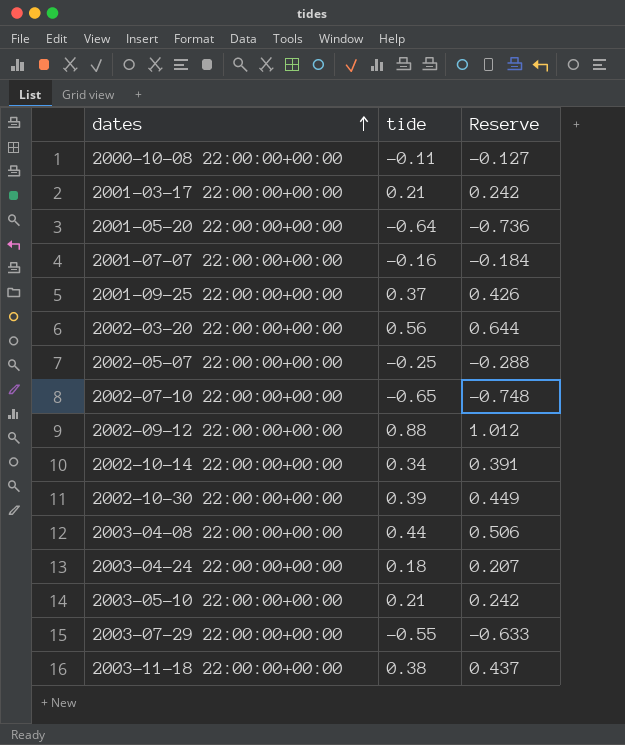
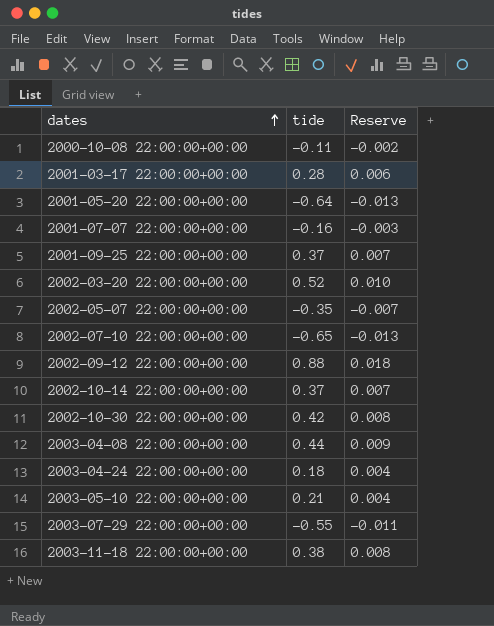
column Reserve | formula: [tide] * 1.15 -> [tide] * 0.02
2001-03-17 22:00:00+00:00 | tide: 0.21 -> 0.28
2002-03-20 22:00:00+00:00 | tide: 0.56 -> 0.52
2002-05-07 22:00:00+00:00 | tide: -0.25 -> -0.35
2002-10-14 22:00:00+00:00 | tide: 0.34 -> 0.37
2002-10-30 22:00:00+00:00 | tide: 0.39 -> 0.42

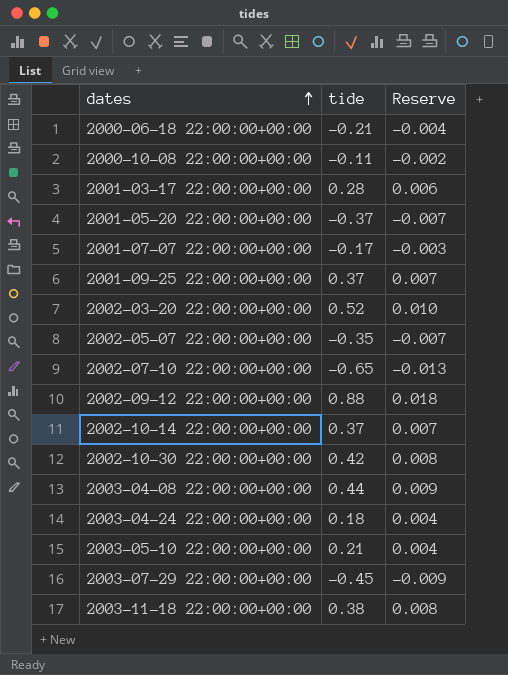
row 2000-06-18 22:00:00+00:00: none -> -0.21 | -0.004
2001-05-20 22:00:00+00:00 | tide: -0.64 -> -0.37
2001-05-20 22:00:00+00:00 | Reserve: -0.013 -> -0.007
2001-07-07 22:00:00+00:00 | tide: -0.16 -> -0.17
2003-07-29 22:00:00+00:00 | tide: -0.55 -> -0.45
2003-07-29 22:00:00+00:00 | Reserve: -0.011 -> -0.009

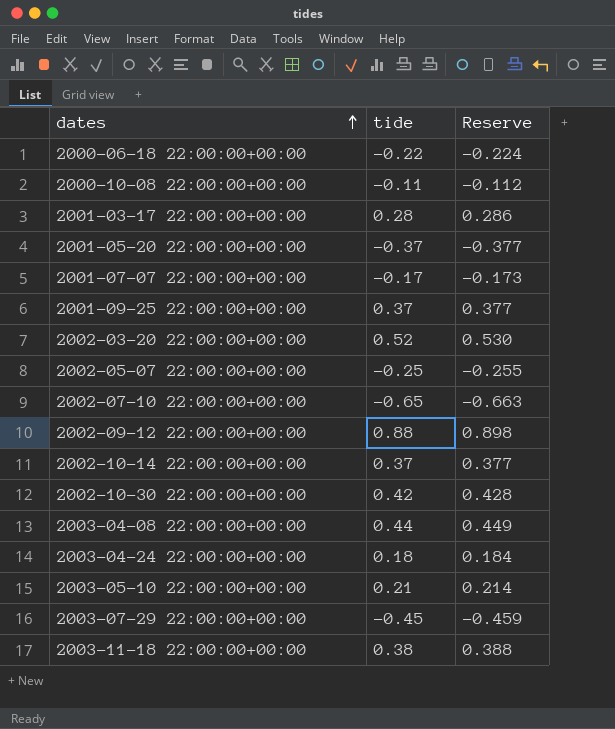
column Reserve | formula: [tide] * 0.02 -> [tide] * 1.02
2000-06-18 22:00:00+00:00 | tide: -0.21 -> -0.22
2002-05-07 22:00:00+00:00 | tide: -0.35 -> -0.25

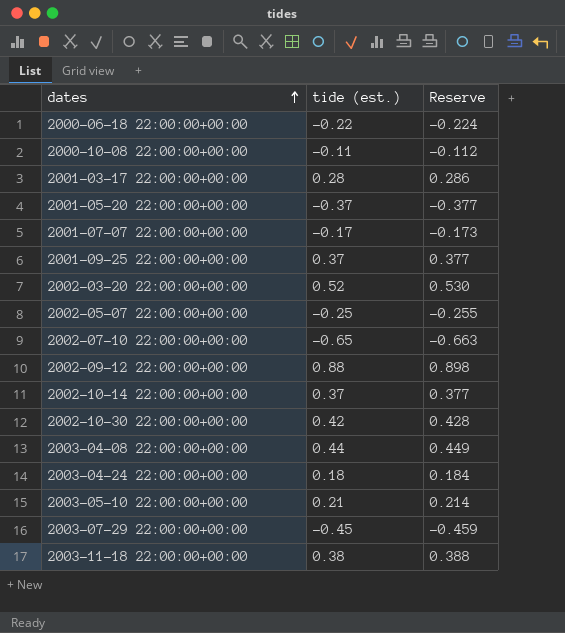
column name: tide -> tide (est.)

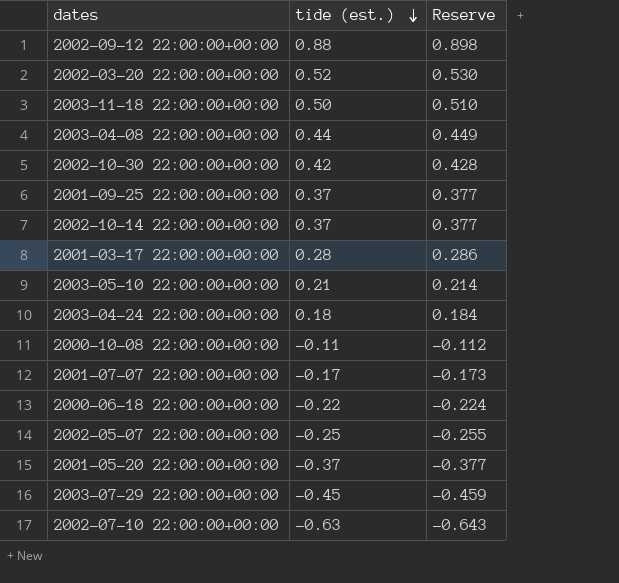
row order: dates ascending -> tide (est.) descending
2003-11-18 22:00:00+00:00 | tide (est.): 0.38 -> 0.50
2003-11-18 22:00:00+00:00 | Reserve: 0.388 -> 0.510
2002-07-10 22:00:00+00:00 | tide (est.): -0.65 -> -0.63
2002-07-10 22:00:00+00:00 | Reserve: -0.663 -> -0.643

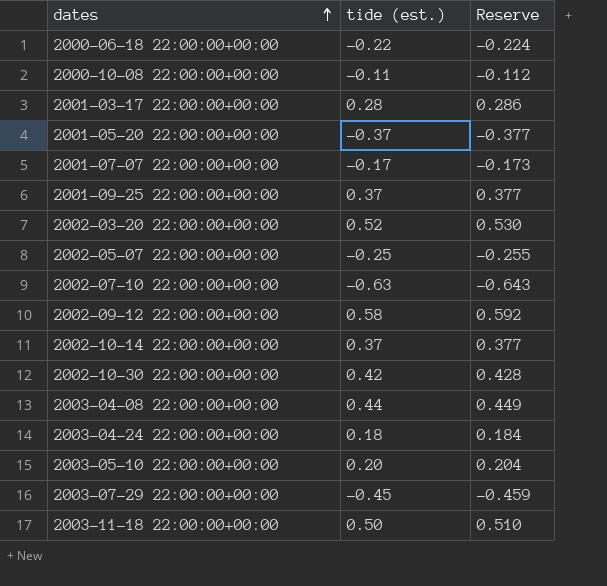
row order: tide (est.) descending -> dates ascending
2002-09-12 22:00:00+00:00 | tide (est.): 0.88 -> 0.58
2002-09-12 22:00:00+00:00 | Reserve: 0.898 -> 0.592
2003-05-10 22:00:00+00:00 | tide (est.): 0.21 -> 0.20
2003-05-10 22:00:00+00:00 | Reserve: 0.214 -> 0.204

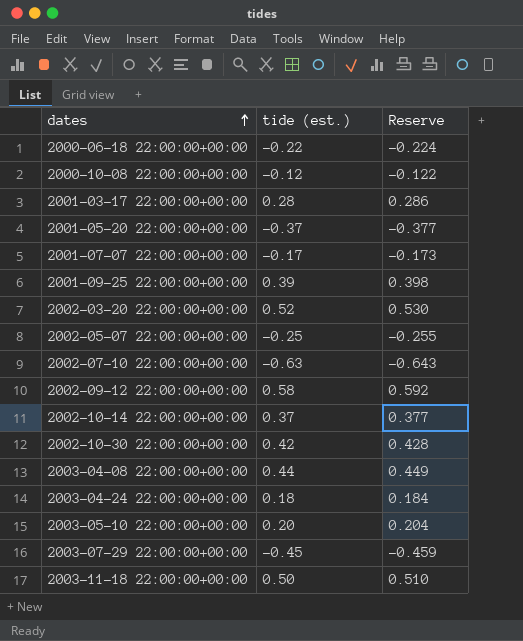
2000-10-08 22:00:00+00:00 | tide (est.): -0.11 -> -0.12
2000-10-08 22:00:00+00:00 | Reserve: -0.112 -> -0.122
2001-09-25 22:00:00+00:00 | tide (est.): 0.37 -> 0.39
2001-09-25 22:00:00+00:00 | Reserve: 0.377 -> 0.398

